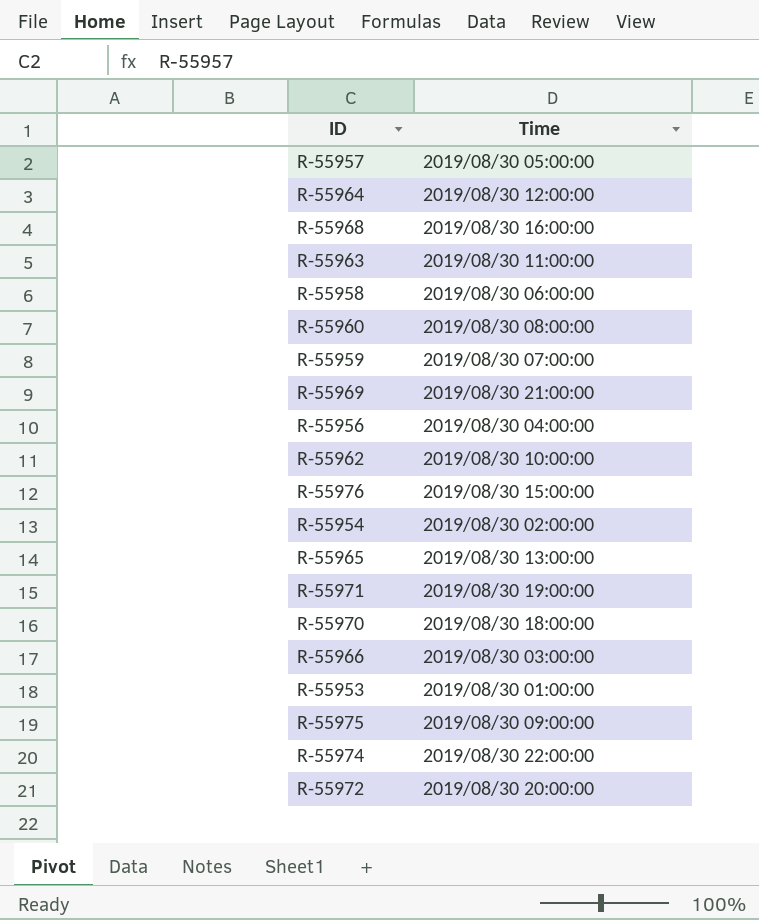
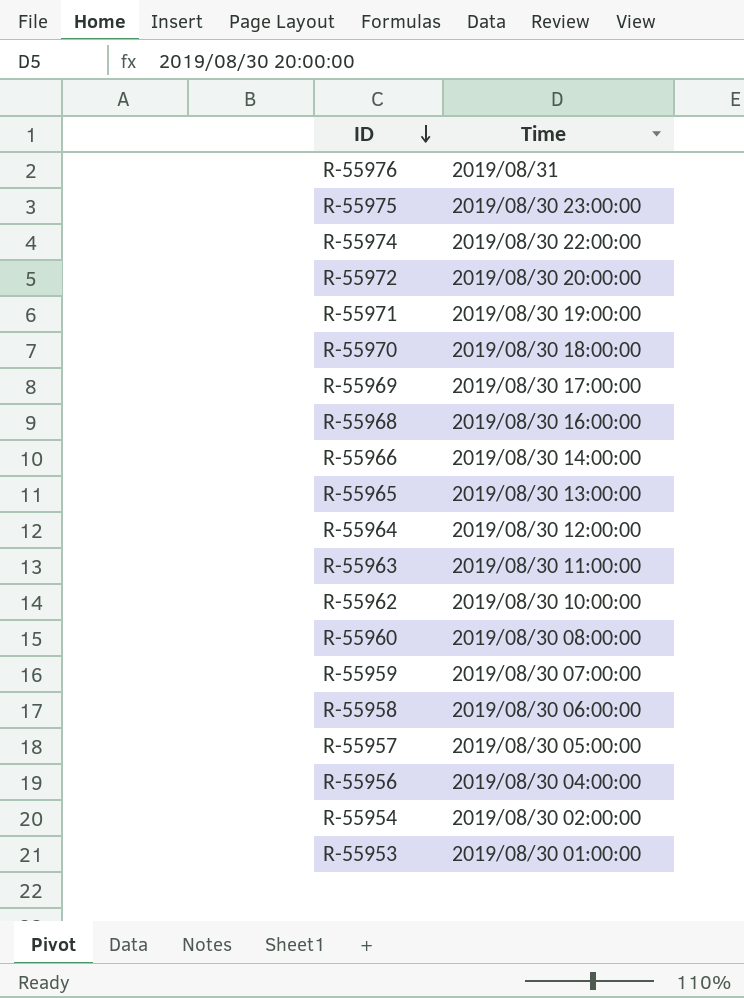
row order: none -> ID descending
R-55976 | Time: 2019/08/30 15:00:00 -> 2019/08/31
R-55975 | Time: 2019/08/30 09:00:00 -> 2019/08/30 23:00:00
R-55969 | Time: 2019/08/30 21:00:00 -> 2019/08/30 17:00:00
R-55966 | Time: 2019/08/30 03:00:00 -> 2019/08/30 14:00:00

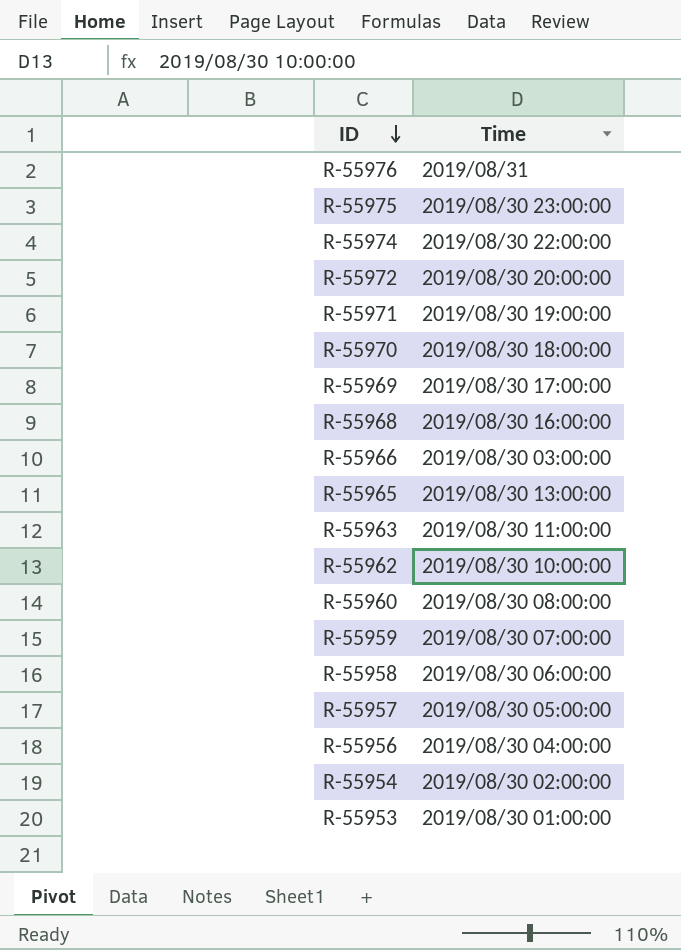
row R-55964: 2019/08/30 12:00:00 -> none
R-55966 | Time: 2019/08/30 14:00:00 -> 2019/08/30 03:00:00

